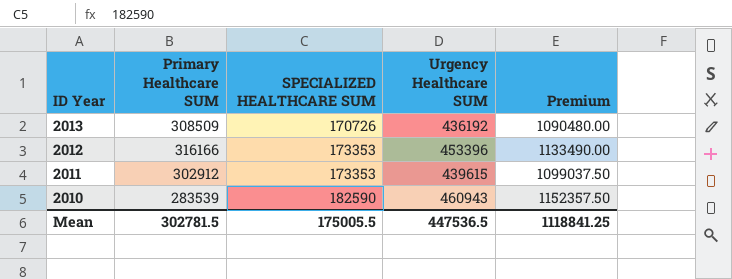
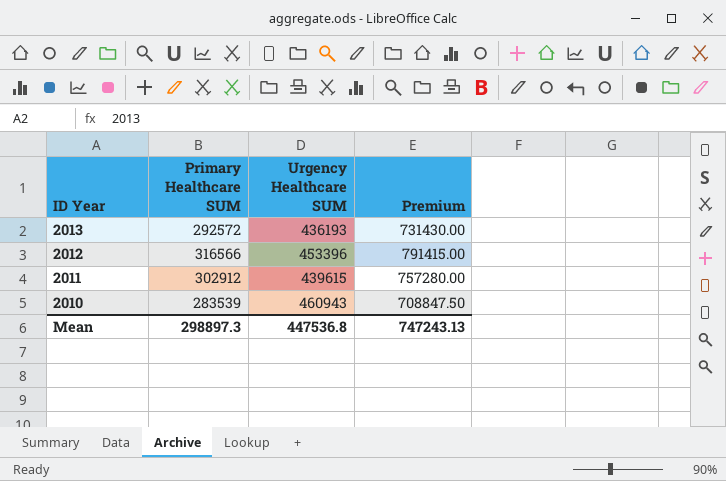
column SPECIALIZED HEALTHCARE SUM | position: 3 -> none
column Premium | formula: [Urgency Healthcare SUM] * 2.5 -> [Primary Healthcare SUM] * 2.5
2013 | Primary Healthcare SUM: 308509 -> 292572
2013 | Urgency Healthcare SUM: 436192 -> 436193
2012 | Primary Healthcare SUM: 316166 -> 316566
Mean | Primary Healthcare SUM: 302781.5 -> 298897.3
Mean | Urgency Healthcare SUM: 447536.5 -> 447536.8
Mean | Premium: 1118841.25 -> 747243.13

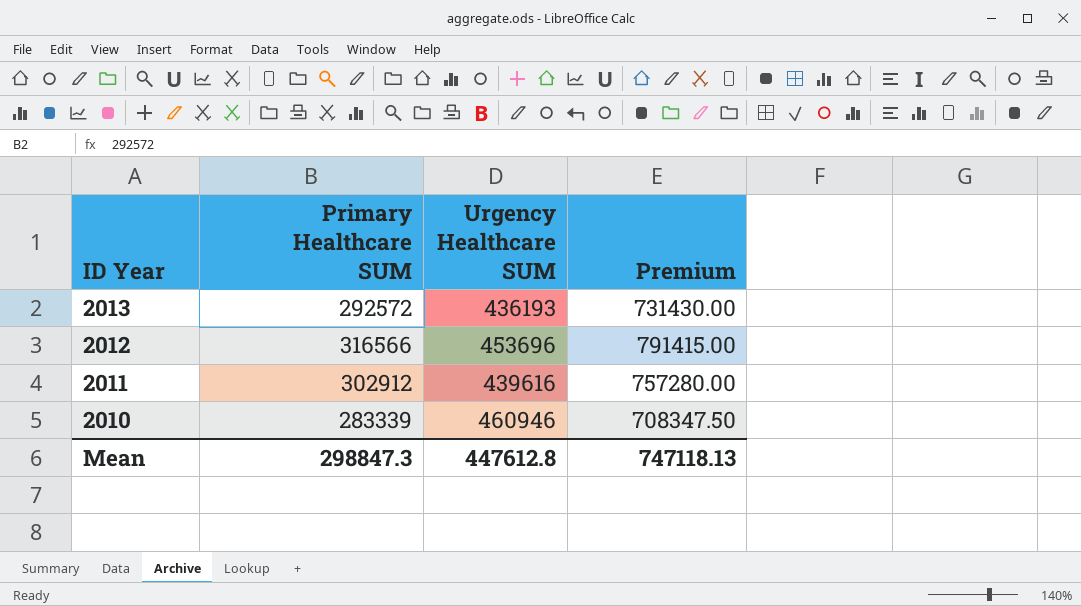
2012 | Urgency Healthcare SUM: 453396 -> 453696
2011 | Urgency Healthcare SUM: 439615 -> 439616
2010 | Primary Healthcare SUM: 283539 -> 283339
2010 | Urgency Healthcare SUM: 460943 -> 460946
2010 | Premium: 708847.50 -> 708347.50
Mean | Primary Healthcare SUM: 298897.3 -> 298847.3
Mean | Urgency Healthcare SUM: 447536.8 -> 447612.8
Mean | Premium: 747243.13 -> 747118.13

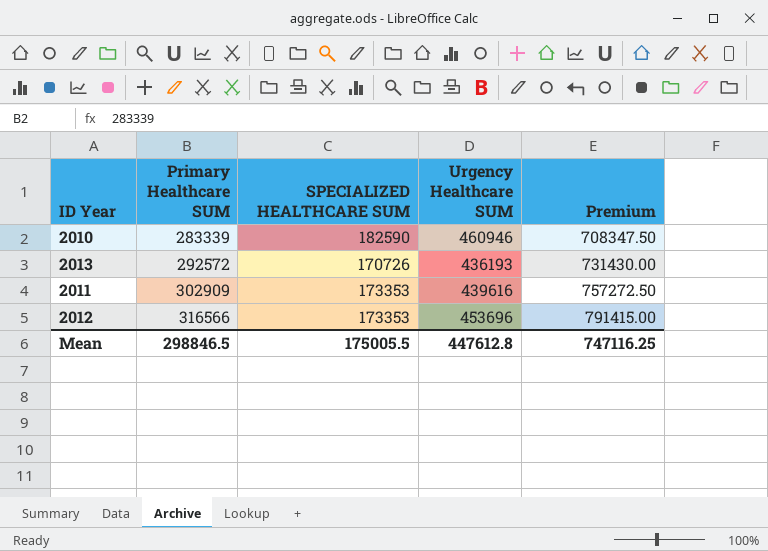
row order: ID Year descending -> Primary Healthcare SUM ascending
column SPECIALIZED HEALTHCARE SUM | position: none -> 3
2011 | Primary Healthcare SUM: 302912 -> 302909
2011 | Premium: 757280.00 -> 757272.50
Mean | Primary Healthcare SUM: 298847.3 -> 298846.5
Mean | Premium: 747118.13 -> 747116.25

